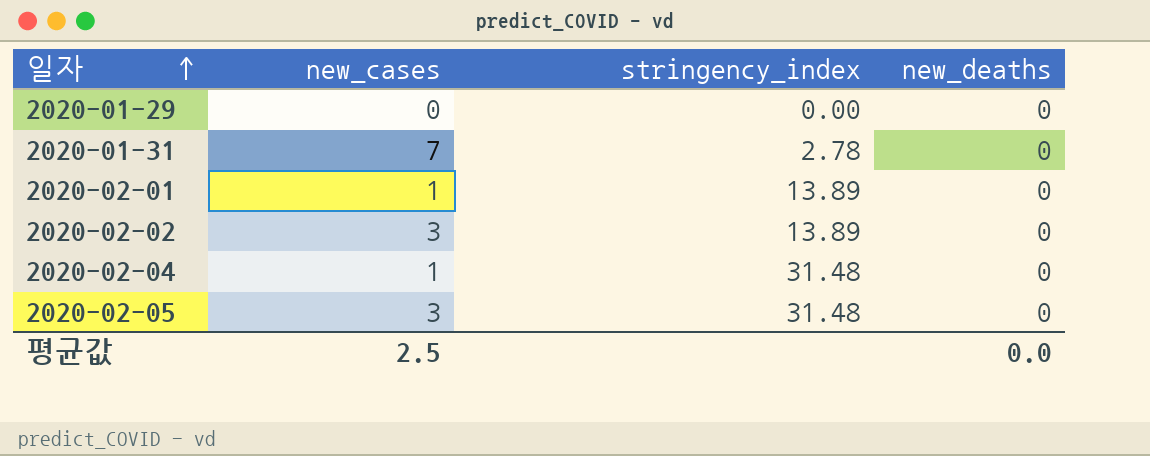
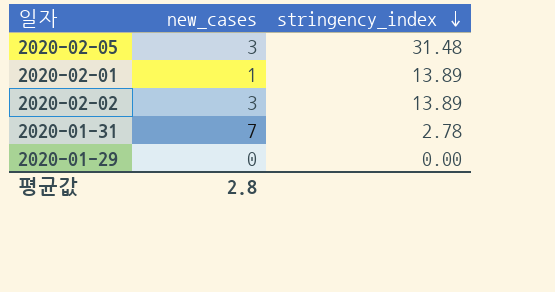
row order: 일자 ascending -> stringency_index descending
column new_deaths | position: 4 -> none
row 2020-02-04: 1 | 31.48 | 0 -> none
평균값 | new_cases: 2.5 -> 2.8

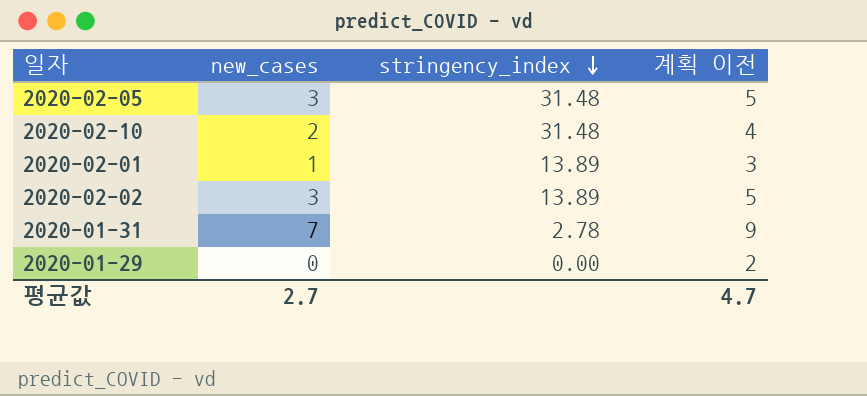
column 계획 이전 | formula: none -> [new_cases] + 2
row 2020-02-10: none -> 2 | 31.48 | 4
평균값 | new_cases: 2.8 -> 2.7

